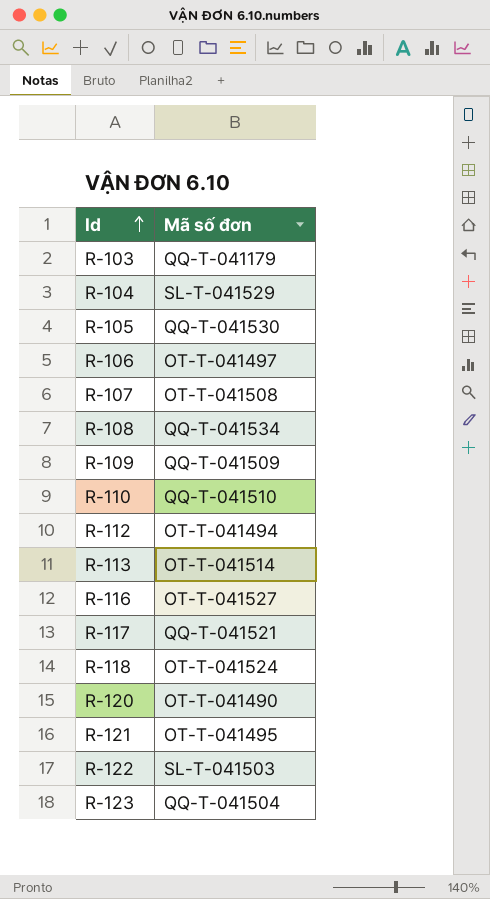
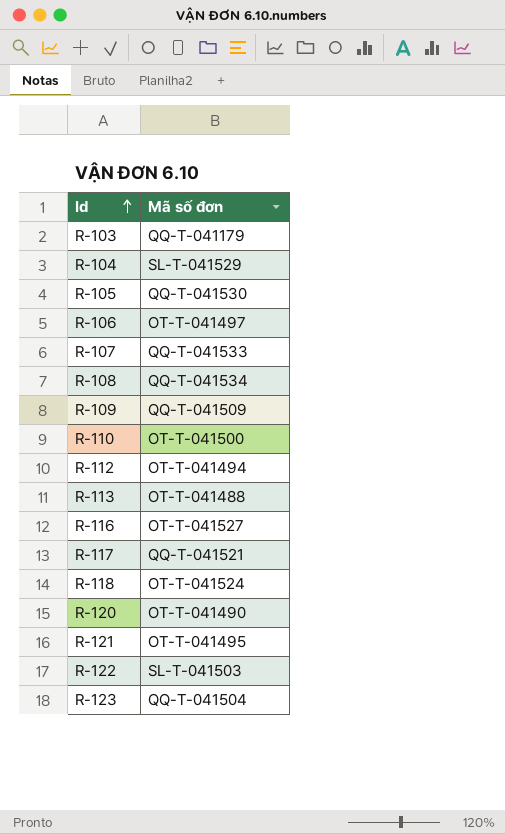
R-107 | Mã số đơn: OT-T-041508 -> QQ-T-041533
R-110 | Mã số đơn: QQ-T-041510 -> OT-T-041500
R-113 | Mã số đơn: OT-T-041514 -> OT-T-041488

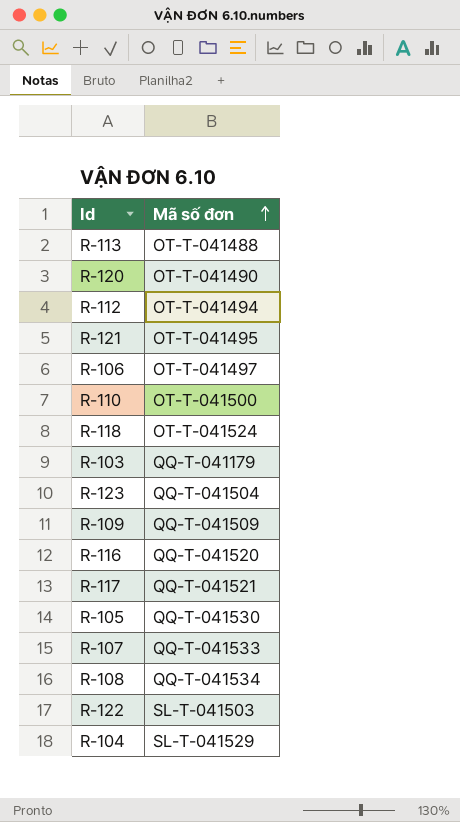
row order: Id ascending -> Mã số đơn ascending
R-116 | Mã số đơn: OT-T-041527 -> QQ-T-041520

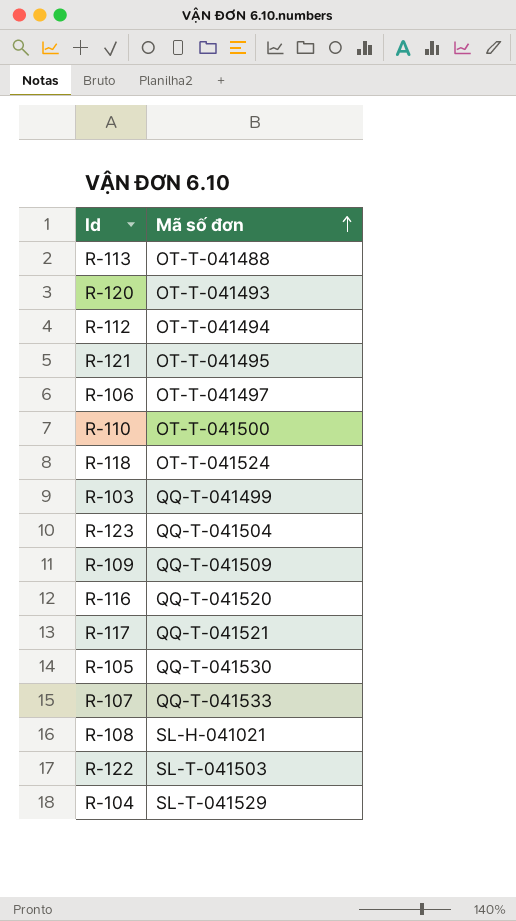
R-120 | Mã số đơn: OT-T-041490 -> OT-T-041493
R-103 | Mã số đơn: QQ-T-041179 -> QQ-T-041499
R-108 | Mã số đơn: QQ-T-041534 -> SL-H-041021

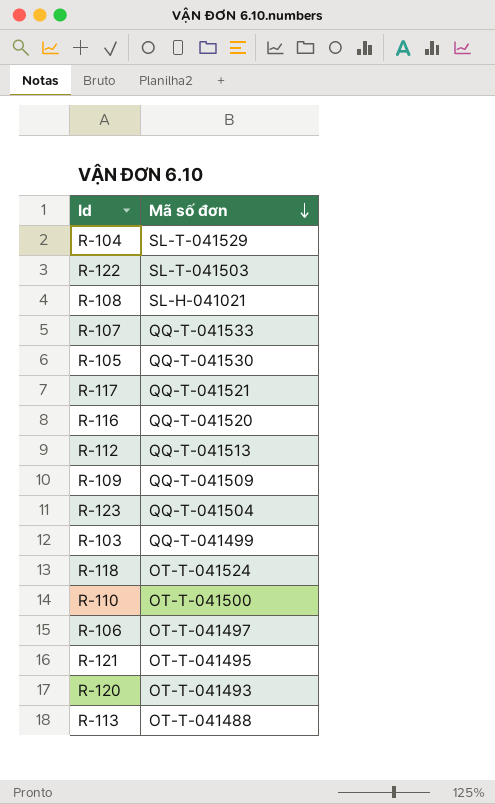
row order: Mã số đơn ascending -> Mã số đơn descending
R-112 | Mã số đơn: OT-T-041494 -> QQ-T-041513

